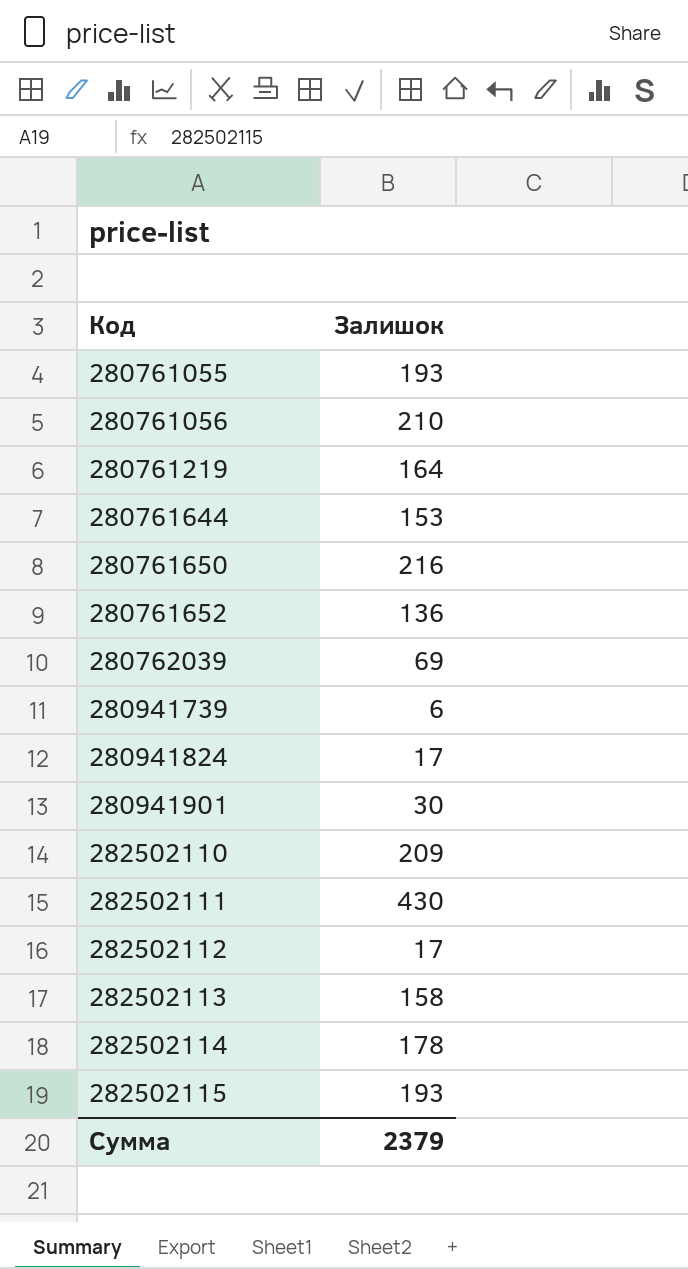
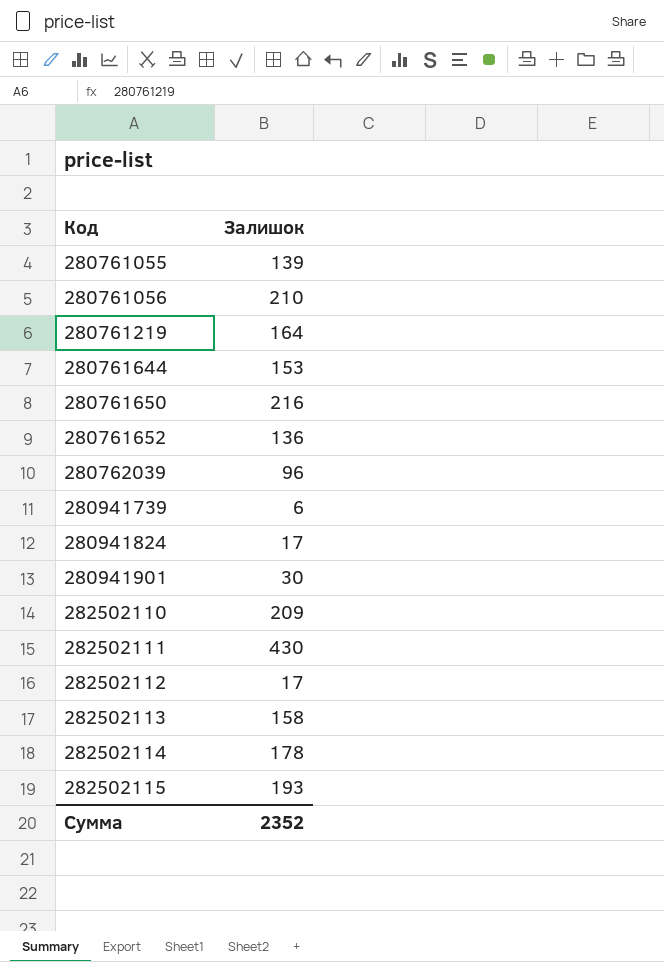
280761055 | Залишок: 193 -> 139
280762039 | Залишок: 69 -> 96
Сумма | Залишок: 2379 -> 2352

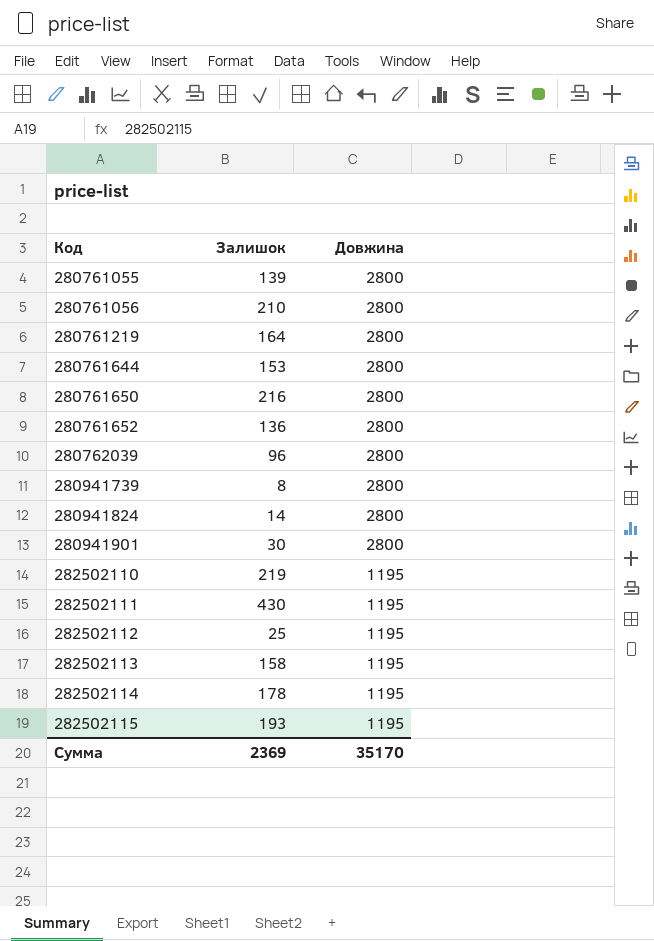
column Довжина | position: none -> 3
280941739 | Залишок: 6 -> 8
280941824 | Залишок: 17 -> 14
282502110 | Залишок: 209 -> 219
282502112 | Залишок: 17 -> 25
Сумма | Залишок: 2352 -> 2369

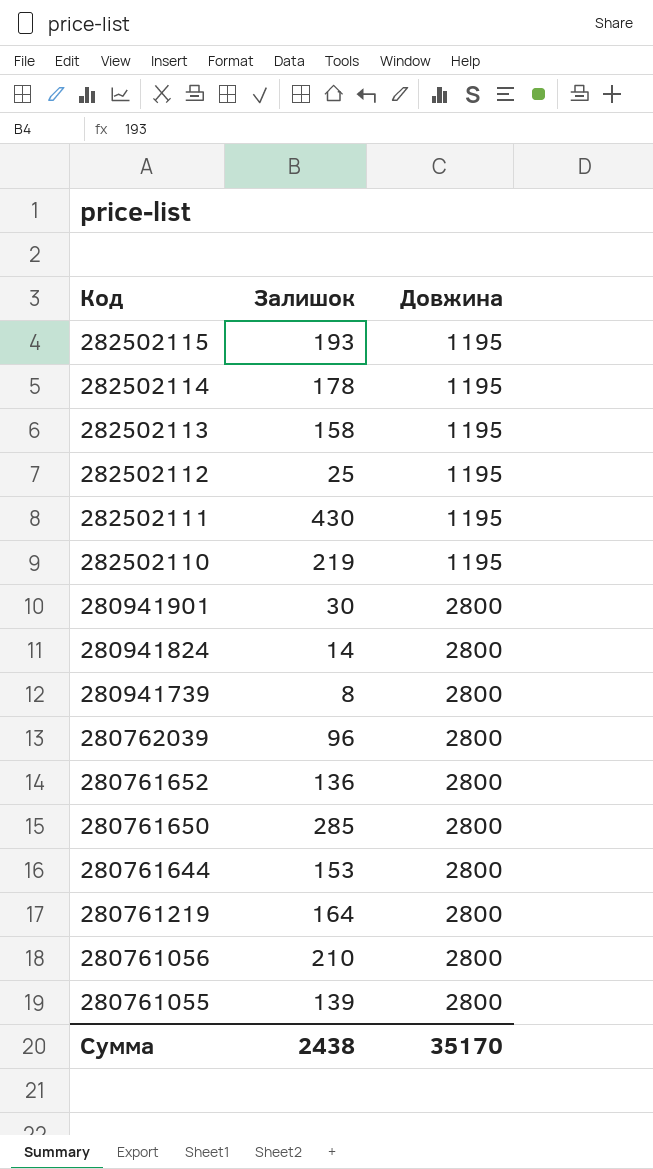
row order: Код ascending -> Код descending
280761650 | Залишок: 216 -> 285
Сумма | Залишок: 2369 -> 2438

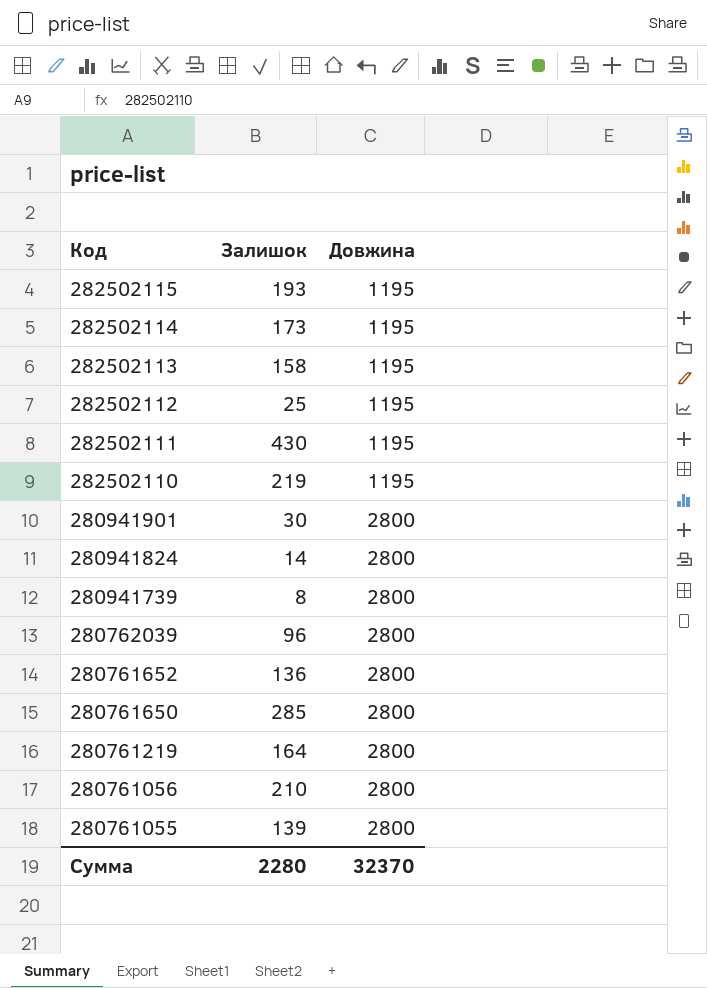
row 280761644: 153 | 2800 -> none
282502114 | Залишок: 178 -> 173
Сумма | Залишок: 2438 -> 2280
Сумма | Довжина: 35170 -> 32370

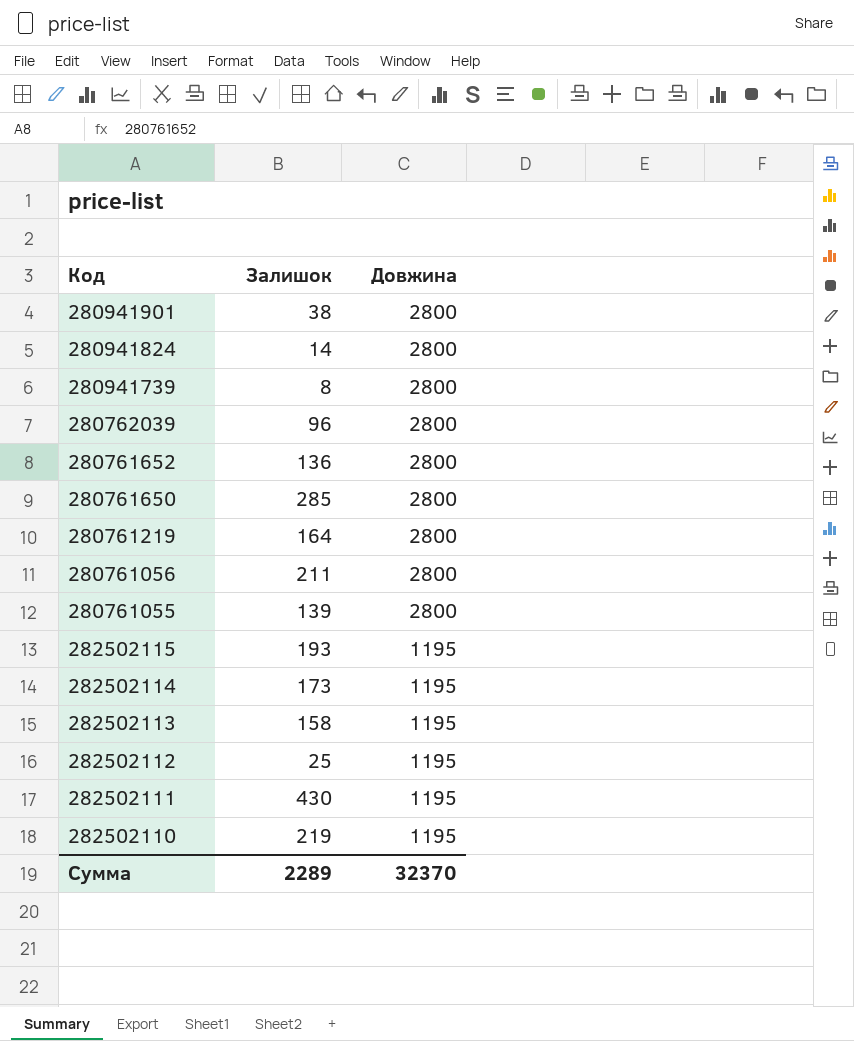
row order: Код descending -> Довжина descending
280941901 | Залишок: 30 -> 38
280761056 | Залишок: 210 -> 211
Сумма | Залишок: 2280 -> 2289

